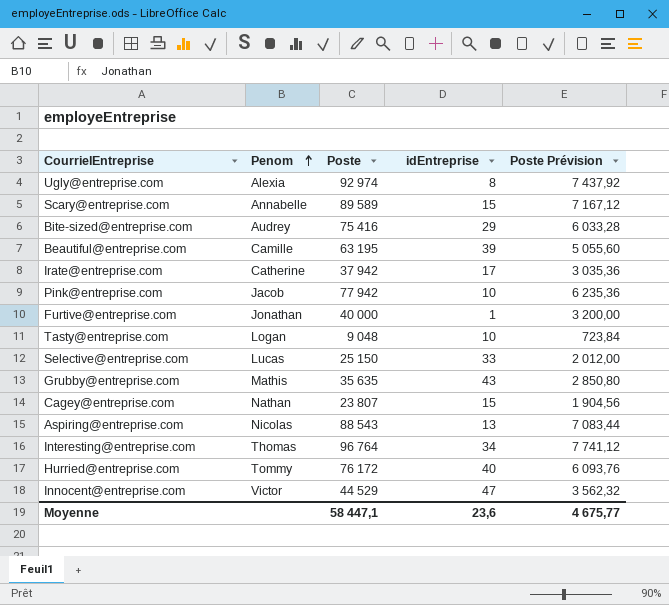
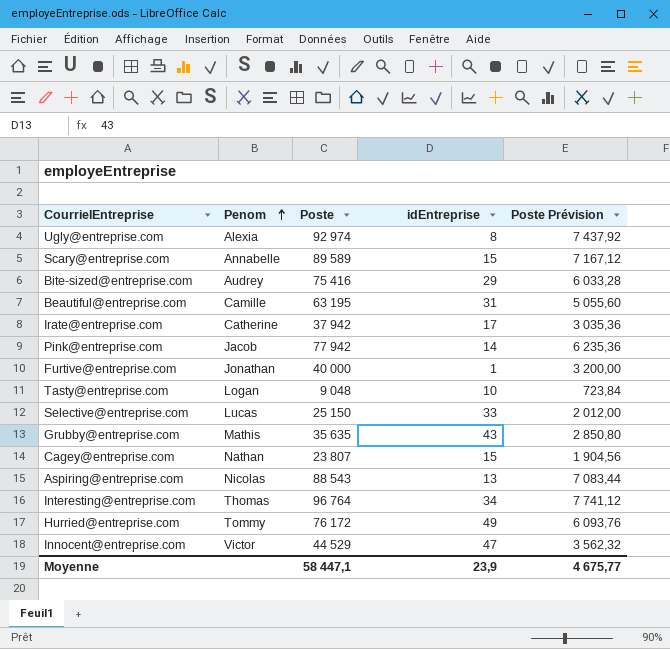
Beautiful@entreprise.com | idEntreprise: 39 -> 31
Pink@entreprise.com | idEntreprise: 10 -> 14
Hurried@entreprise.com | idEntreprise: 40 -> 49
Moyenne | idEntreprise: 23,6 -> 23,9

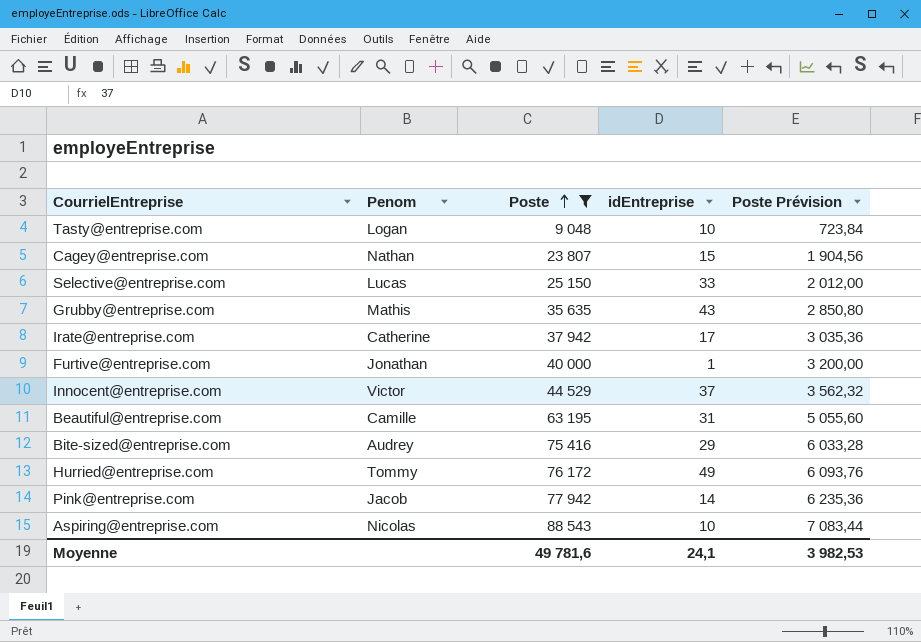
filter: none -> Poste <= 88 543
row order: Penom ascending -> Poste ascending
Innocent@entreprise.com | idEntreprise: 47 -> 37
Aspiring@entreprise.com | idEntreprise: 13 -> 10
Moyenne | Poste: 58 447,1 -> 49 781,6
Moyenne | idEntreprise: 23,9 -> 24,1
Moyenne | Poste Prévision: 4 675,77 -> 3 982,53

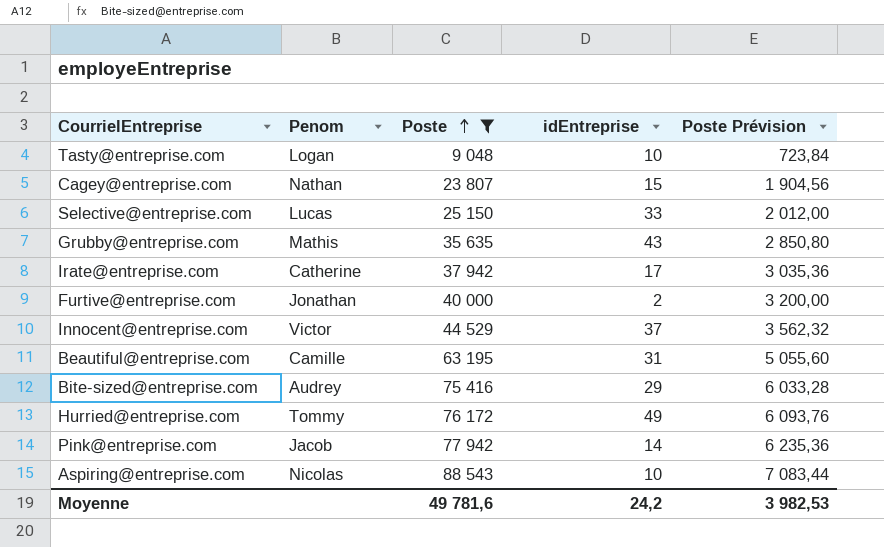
Furtive@entreprise.com | idEntreprise: 1 -> 2
Moyenne | idEntreprise: 24,1 -> 24,2

